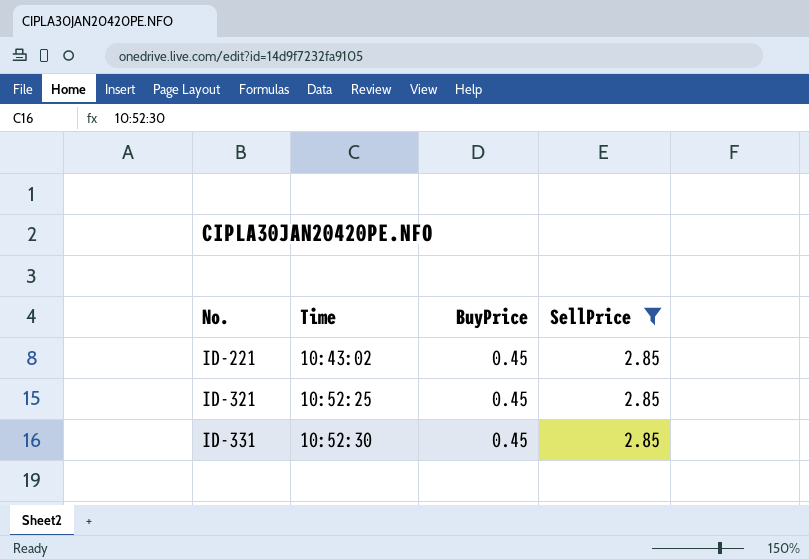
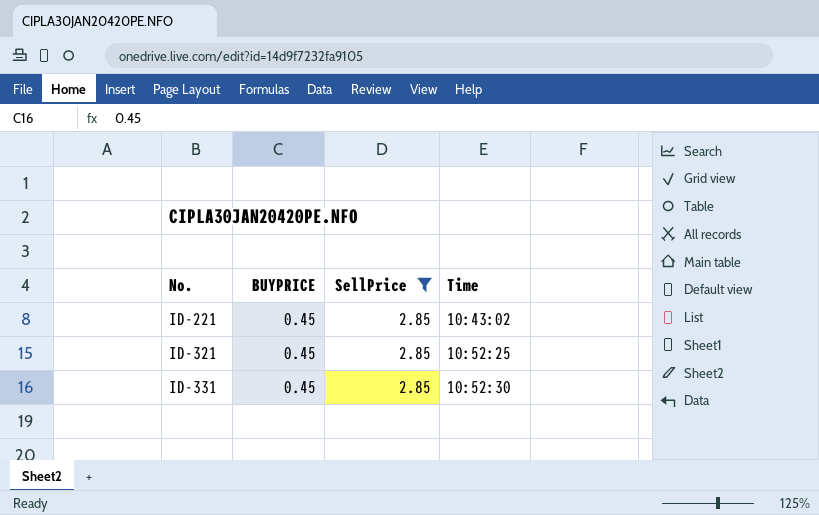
column name: BuyPrice -> BUYPRICE
column Time | position: 2 -> 4

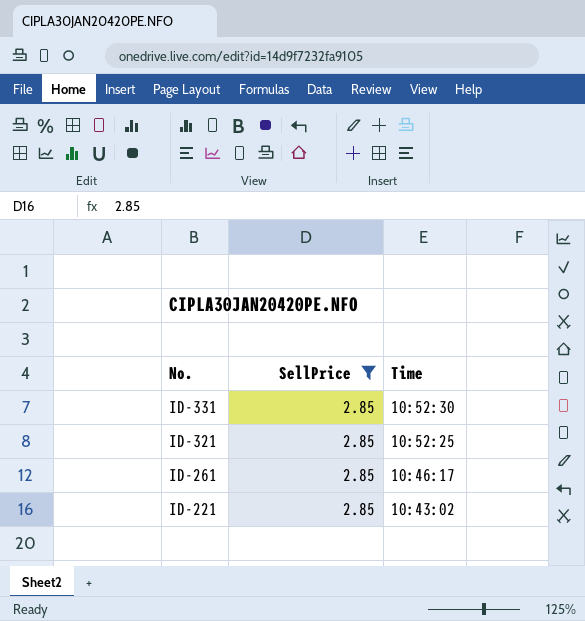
row order: No. ascending -> No. descending
column BUYPRICE | position: 2 -> none
row ID-261: none -> 2.85 | 10:46:17

